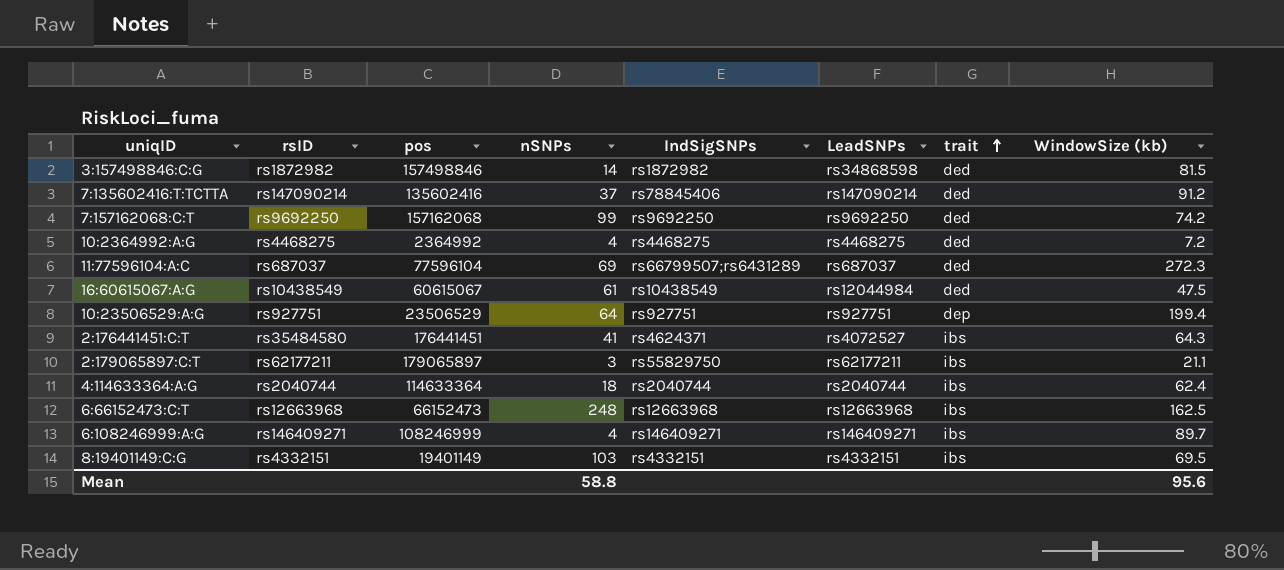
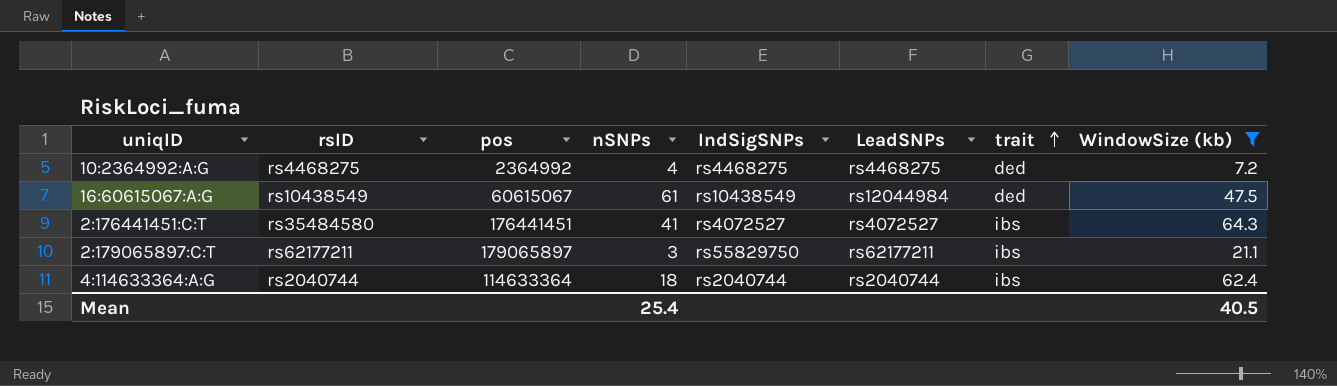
filter: none -> WindowSize (kb) <= 64.3
2:176441451:C:T | IndSigSNPs: rs4624371 -> rs4072527
Mean | nSNPs: 58.8 -> 25.4
Mean | WindowSize (kb): 95.6 -> 40.5

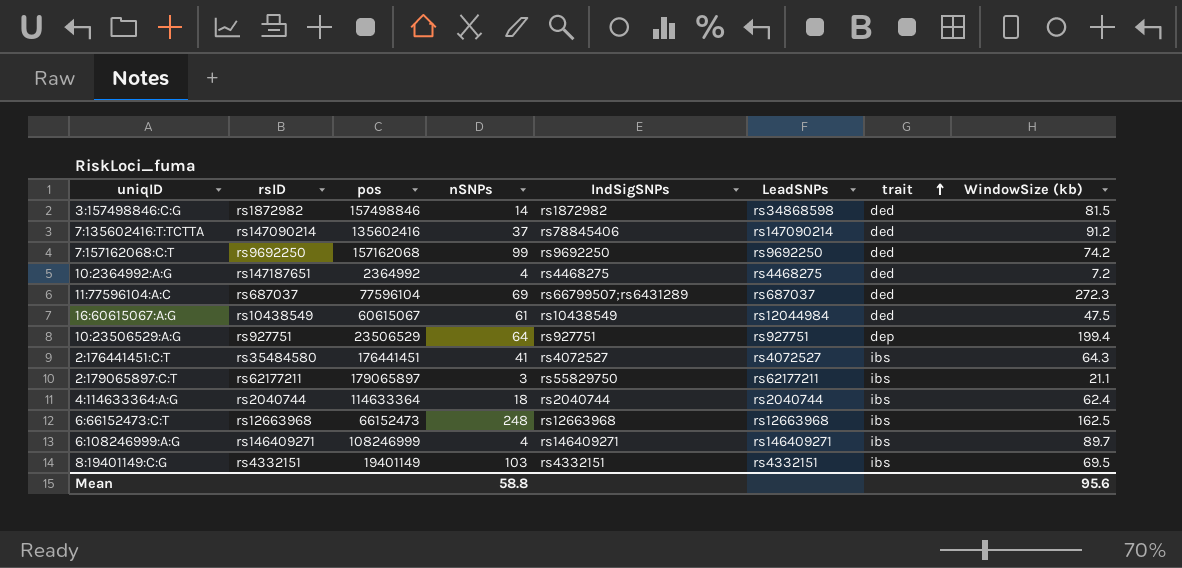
filter: WindowSize (kb) <= 64.3 -> none
10:2364992:A:G | rsID: rs4468275 -> rs147187651
Mean | nSNPs: 25.4 -> 58.8
Mean | WindowSize (kb): 40.5 -> 95.6

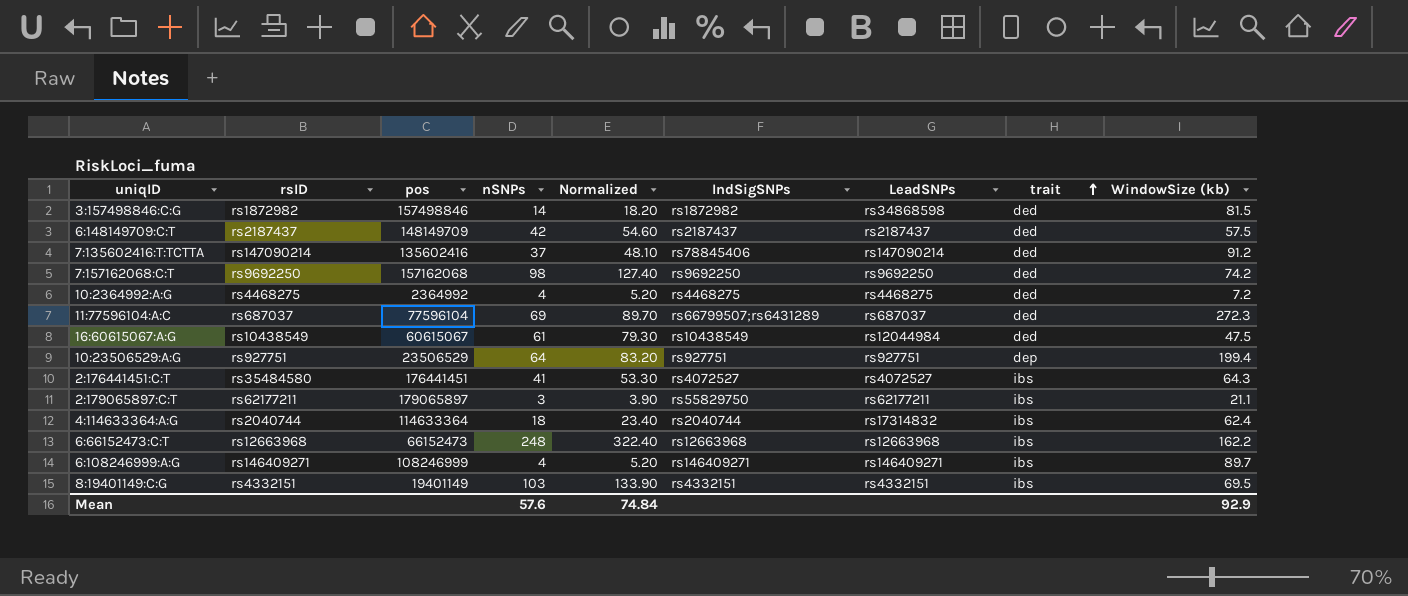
column Normalized | formula: none -> [nSNPs] * 1.3
row 6:148149709:C:T: none -> rs2187437 | 148149709 | 42 | 54.60 | rs2187437 | rs2187437 | ded | 57.5
7:157162068:C:T | nSNPs: 99 -> 98
10:2364992:A:G | rsID: rs147187651 -> rs4468275
4:114633364:A:G | LeadSNPs: rs2040744 -> rs17314832
6:66152473:C:T | WindowSize (kb): 162.5 -> 162.2
Mean | nSNPs: 58.8 -> 57.6
Mean | WindowSize (kb): 95.6 -> 92.9

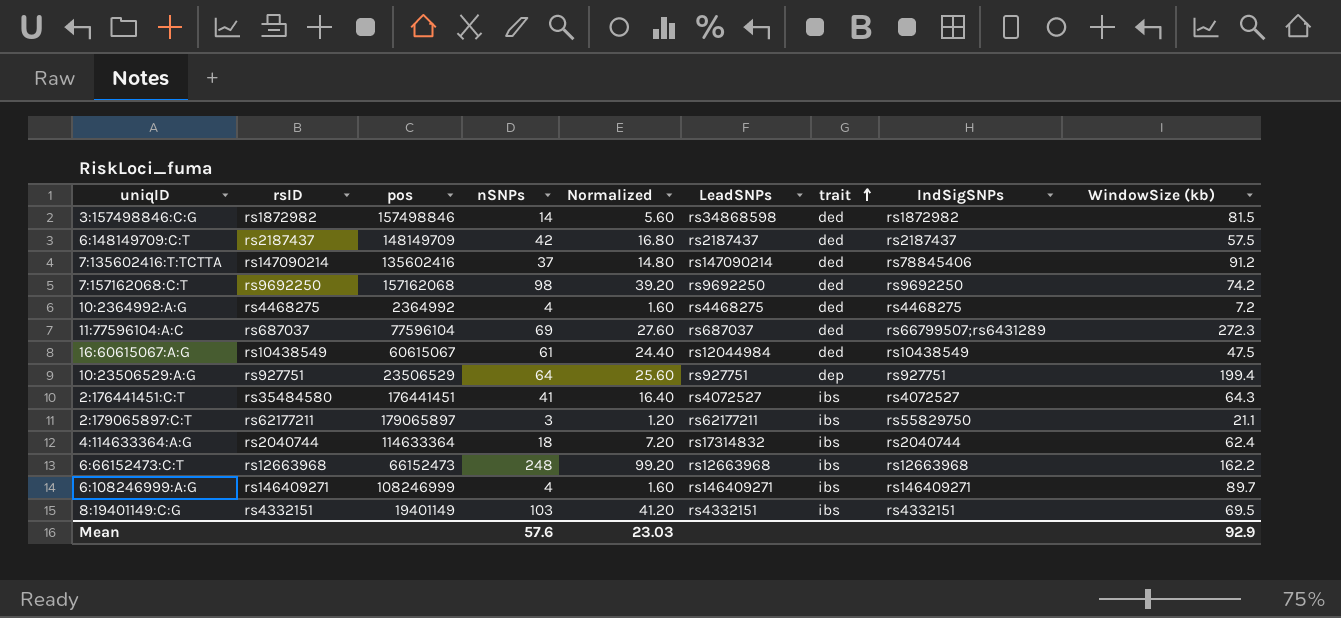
column Normalized | formula: [nSNPs] * 1.3 -> [nSNPs] * 0.4
column IndSigSNPs | position: 6 -> 8
Mean | Normalized: 74.84 -> 23.03

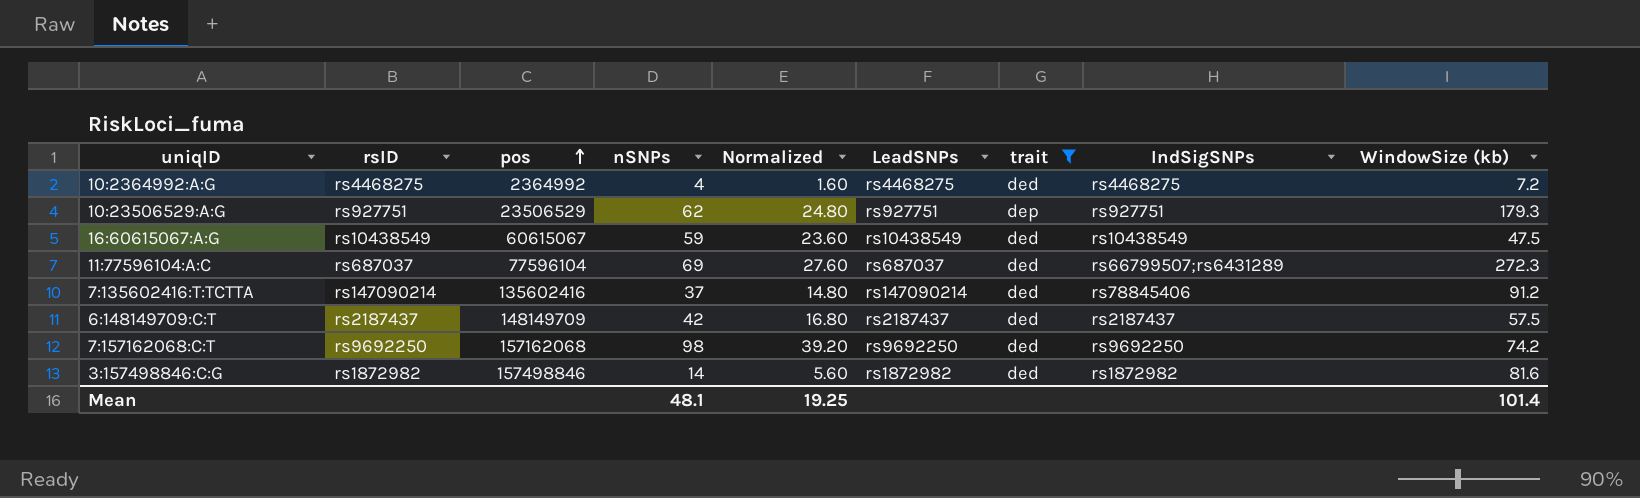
filter: none -> trait != ibs
row order: trait ascending -> pos ascending
10:23506529:A:G | nSNPs: 64 -> 62
10:23506529:A:G | Normalized: 25.60 -> 24.80
10:23506529:A:G | WindowSize (kb): 199.4 -> 179.3
16:60615067:A:G | nSNPs: 61 -> 59
16:60615067:A:G | Normalized: 24.40 -> 23.60
16:60615067:A:G | LeadSNPs: rs12044984 -> rs10438549
3:157498846:C:G | LeadSNPs: rs34868598 -> rs1872982
3:157498846:C:G | WindowSize (kb): 81.5 -> 81.6
Mean | nSNPs: 57.6 -> 48.1
Mean | Normalized: 23.03 -> 19.25
Mean | WindowSize (kb): 92.9 -> 101.4

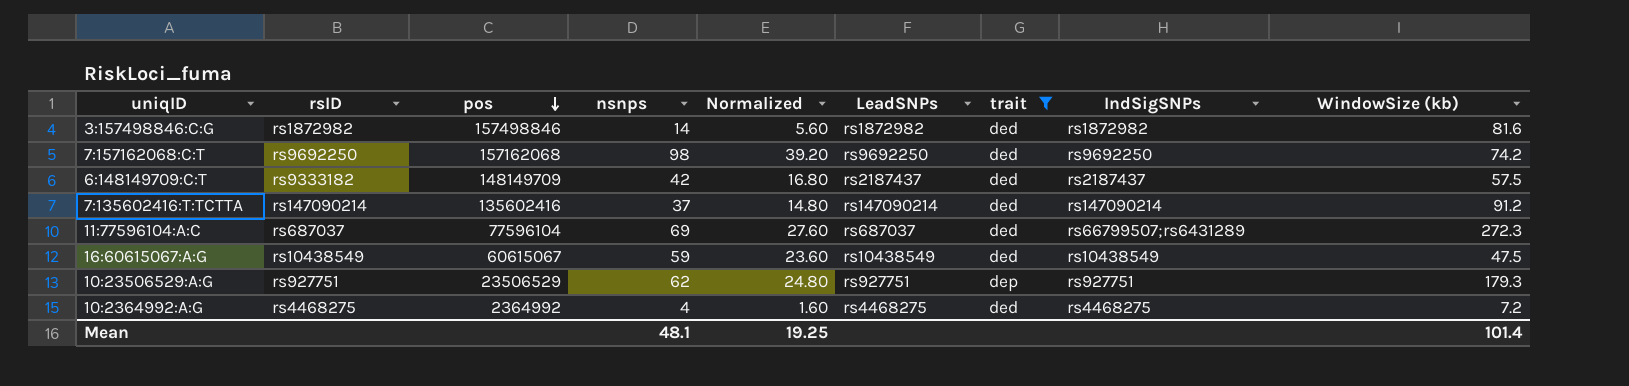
row order: pos ascending -> pos descending
column name: nSNPs -> nsnps
6:148149709:C:T | rsID: rs2187437 -> rs9333182
7:135602416:T:TCTTA | IndSigSNPs: rs78845406 -> rs147090214

